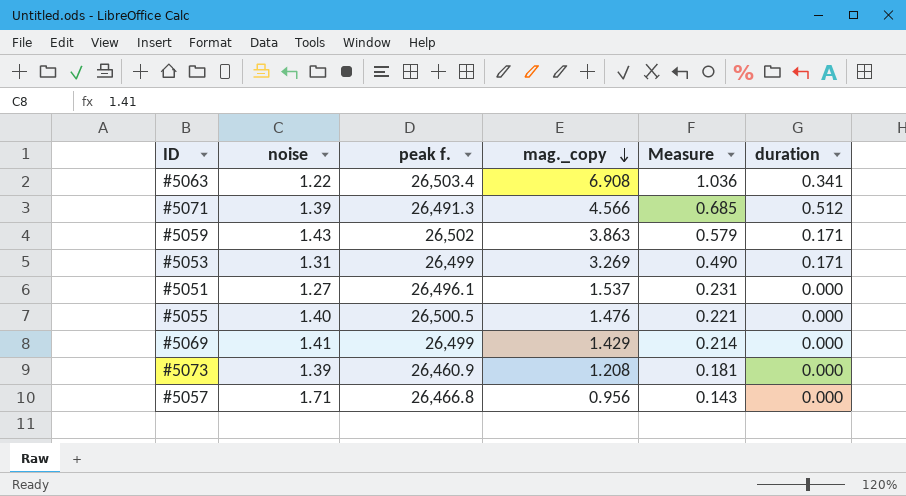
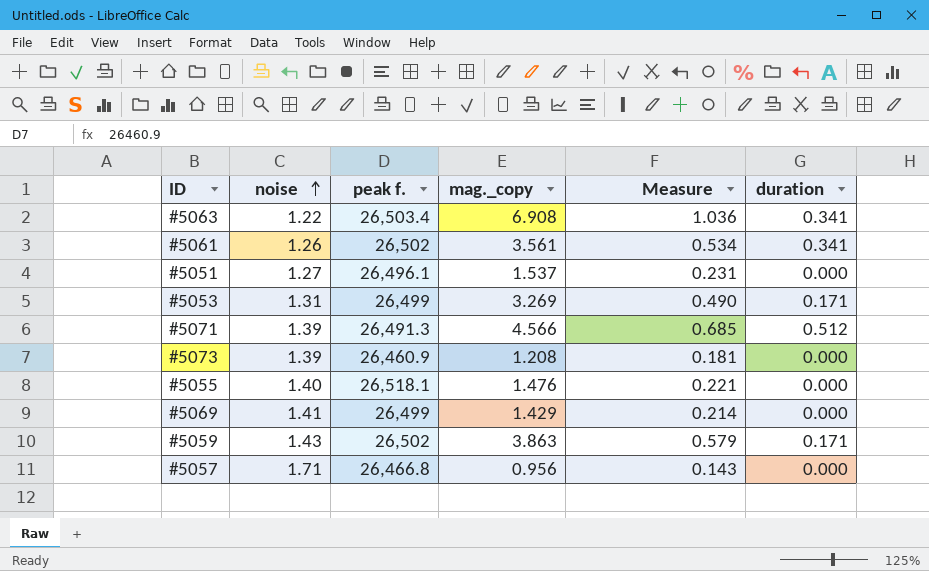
row order: mag._copy descending -> noise ascending
row #5061: none -> 1.26 | 26,502 | 3.561 | 0.534 | 0.341
#5055 | peak f.: 26,500.5 -> 26,518.1

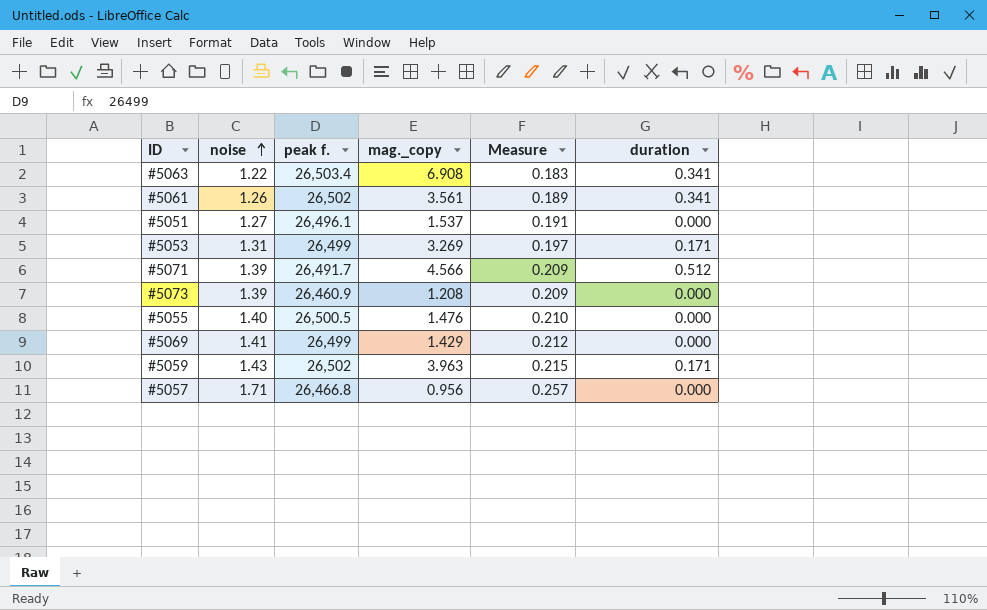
column Measure | formula: [mag._copy] * 0.15 -> [noise] * 0.15
#5071 | peak f.: 26,491.3 -> 26,491.7
#5055 | peak f.: 26,518.1 -> 26,500.5
#5059 | mag._copy: 3.863 -> 3.963

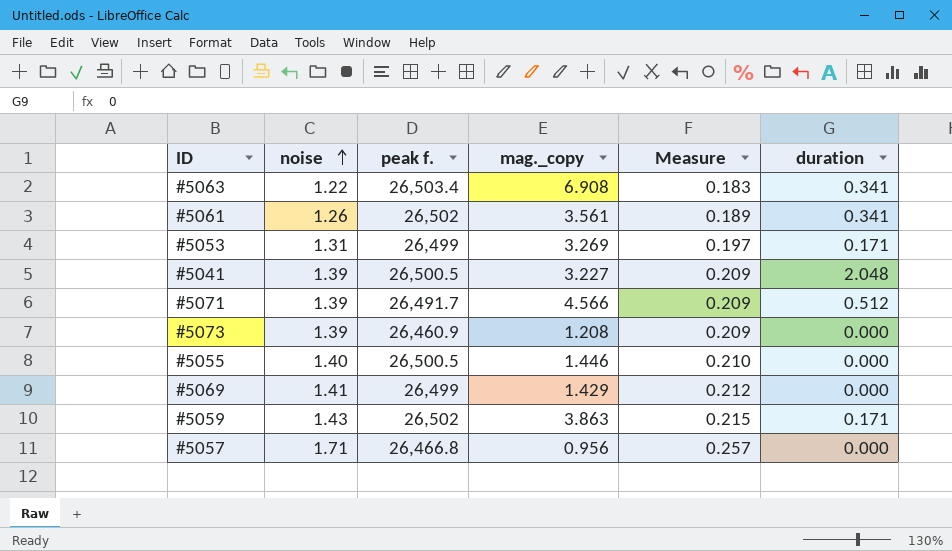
row #5051: 1.27 | 26,496.1 | 1.537 | 0.191 | 0.000 -> none
row #5041: none -> 1.39 | 26,500.5 | 3.227 | 0.209 | 2.048
#5055 | mag._copy: 1.476 -> 1.446
#5059 | mag._copy: 3.963 -> 3.863

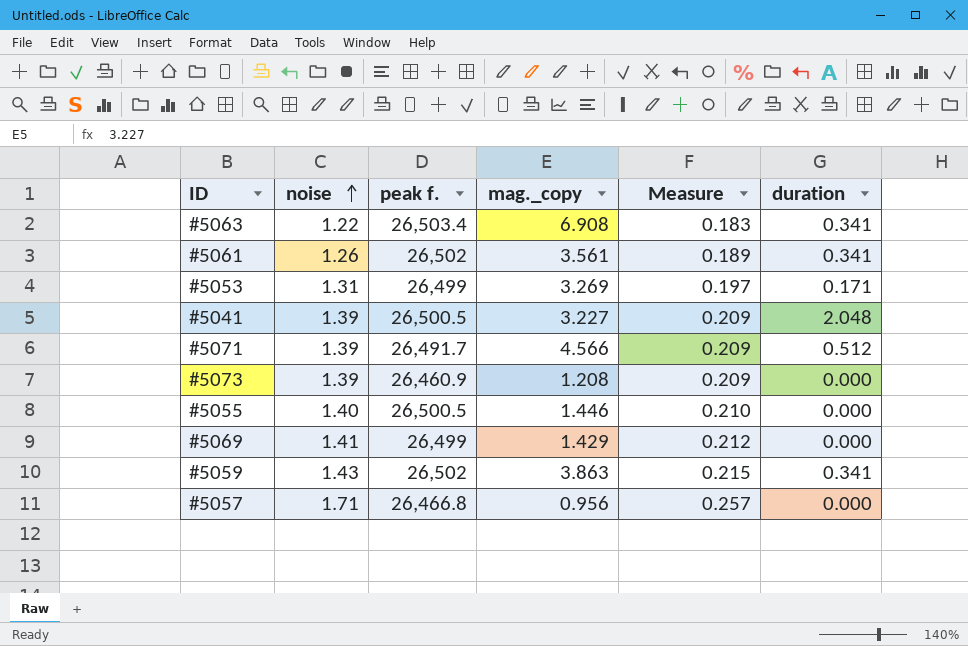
#5059 | duration: 0.171 -> 0.341

